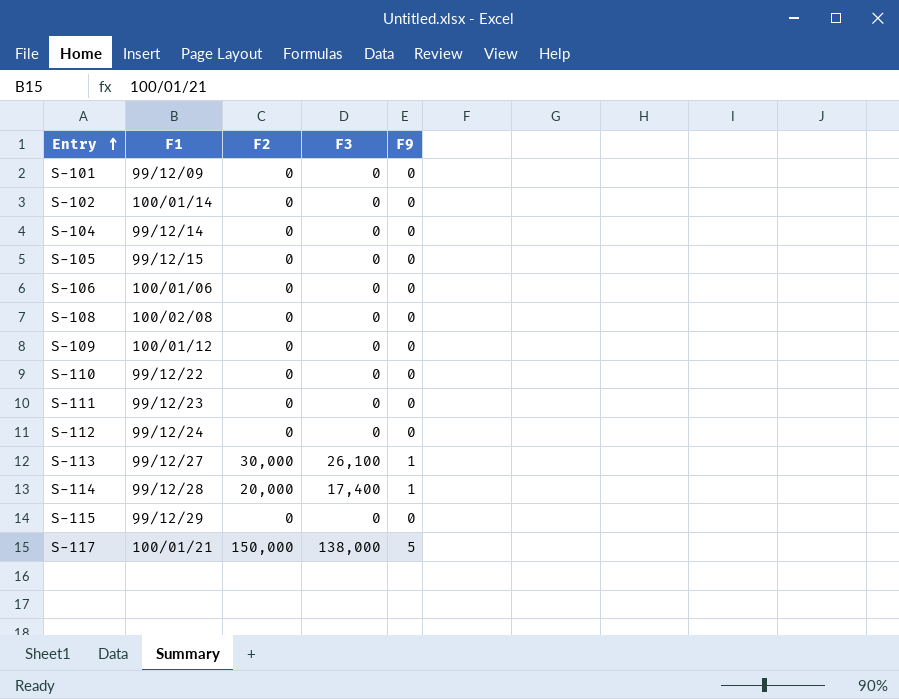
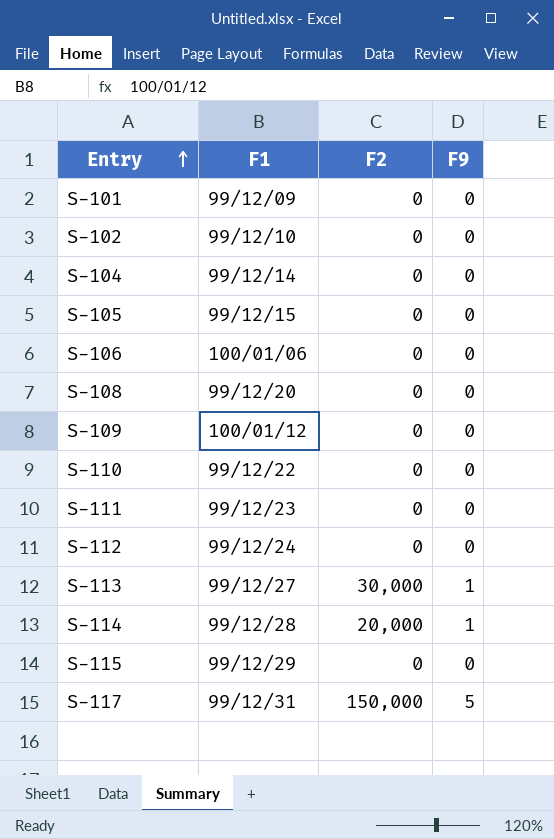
column F3 | position: 4 -> none
S-102 | F1: 100/01/14 -> 99/12/10
S-108 | F1: 100/02/08 -> 99/12/20
S-117 | F1: 100/01/21 -> 99/12/31

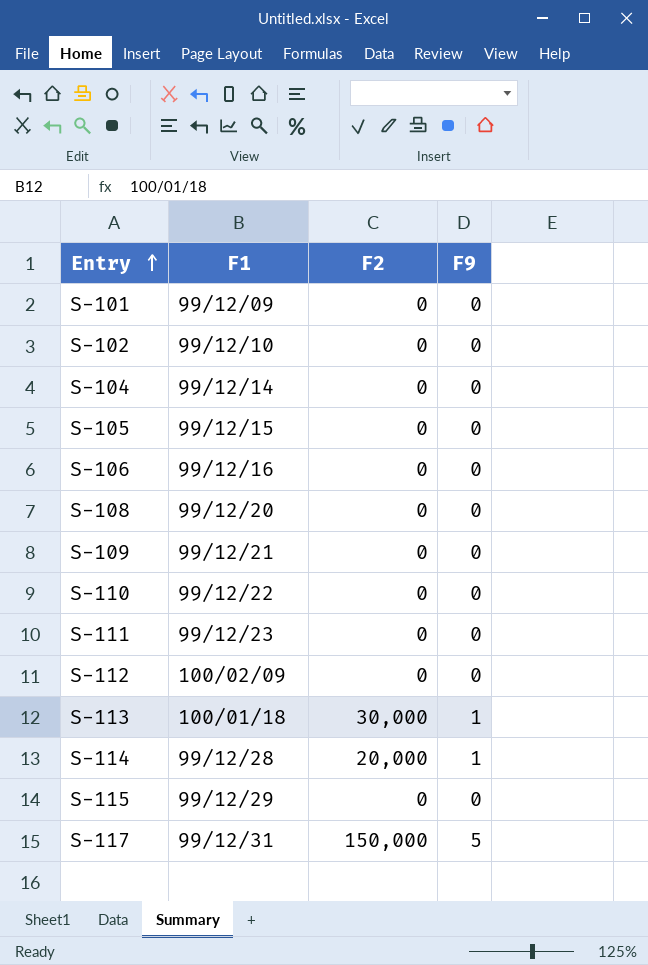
S-106 | F1: 100/01/06 -> 99/12/16
S-109 | F1: 100/01/12 -> 99/12/21
S-112 | F1: 99/12/24 -> 100/02/09
S-113 | F1: 99/12/27 -> 100/01/18

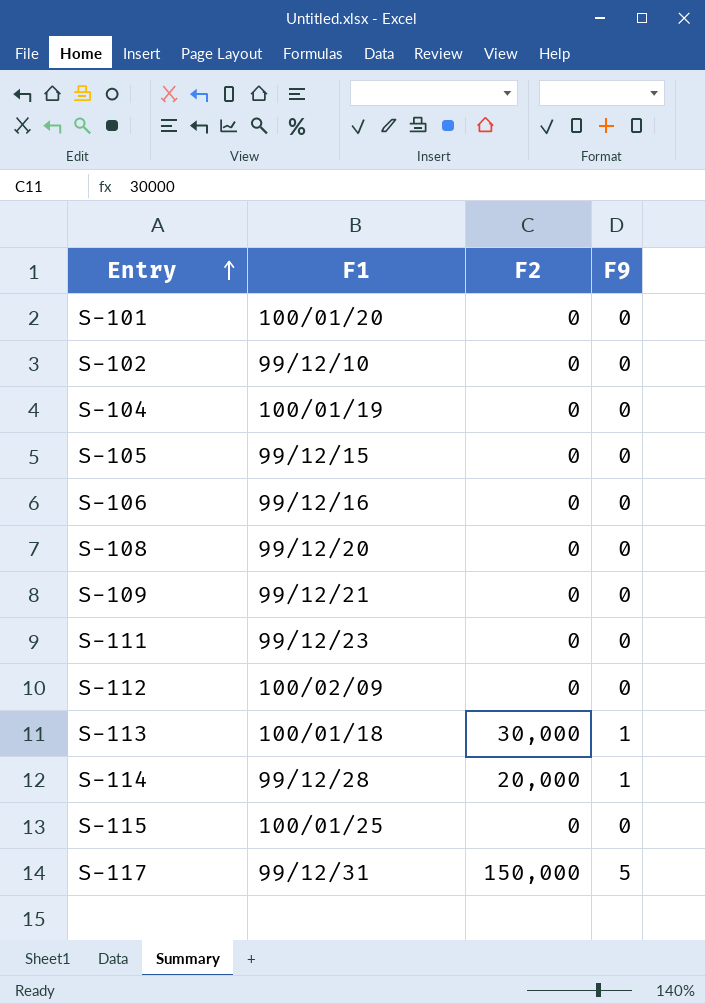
row S-110: 99/12/22 | 0 | 0 -> none
S-101 | F1: 99/12/09 -> 100/01/20
S-104 | F1: 99/12/14 -> 100/01/19
S-115 | F1: 99/12/29 -> 100/01/25

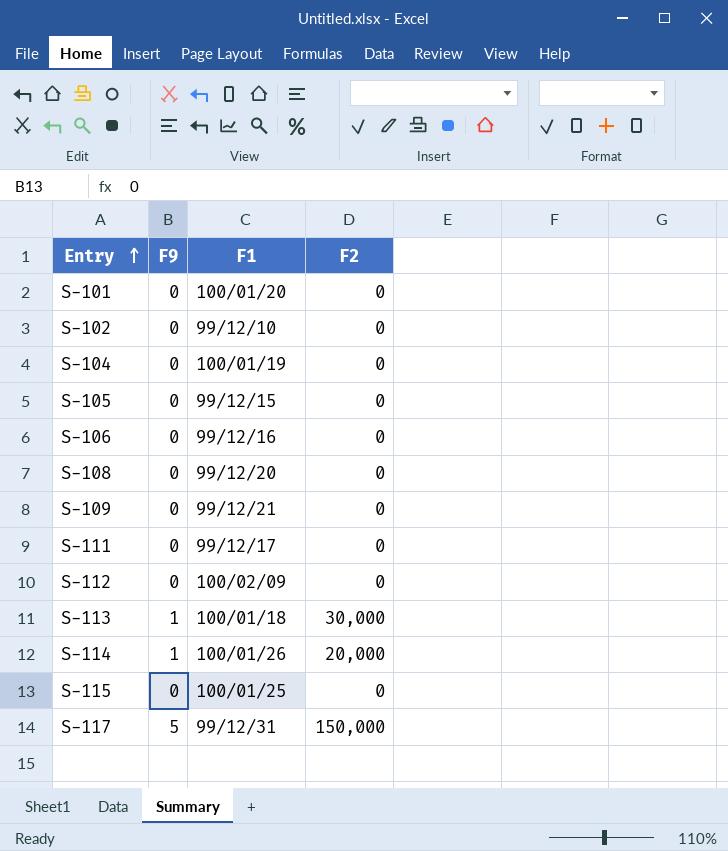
column F9 | position: 4 -> 2
S-111 | F1: 99/12/23 -> 99/12/17
S-114 | F1: 99/12/28 -> 100/01/26

